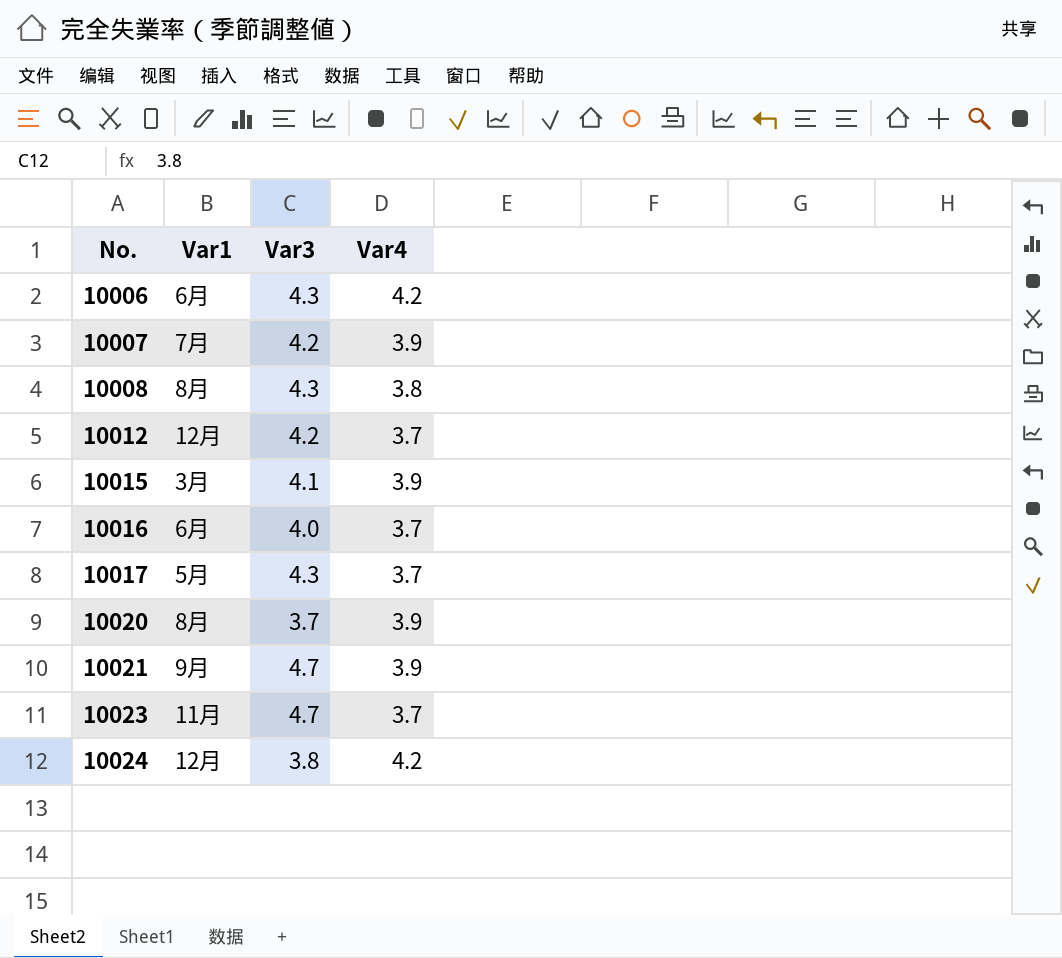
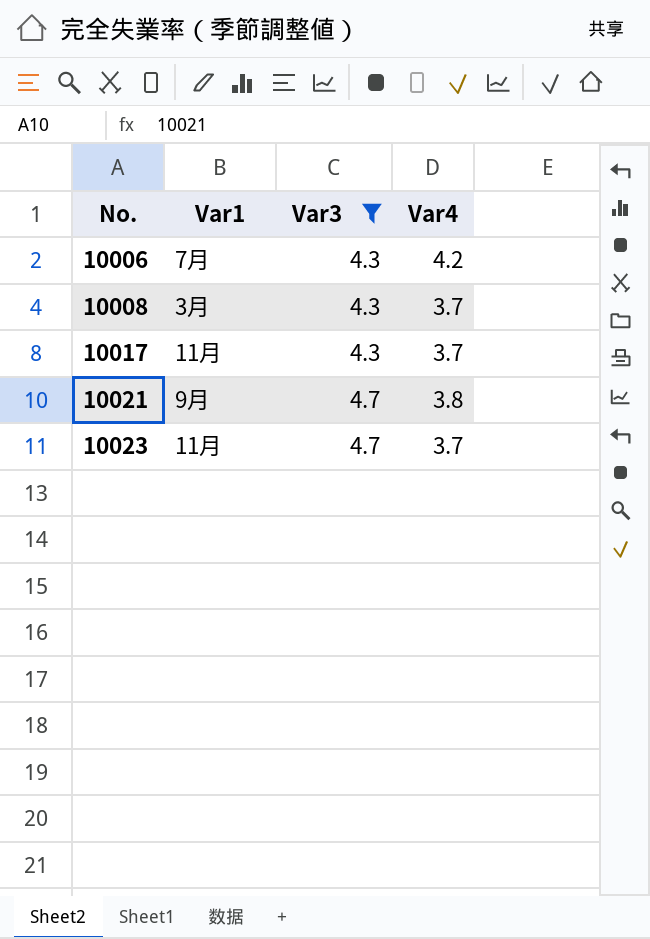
filter: none -> Var3 >= 4.3
10006 | Var1: 6月 -> 7月
10008 | Var1: 8月 -> 3月
10008 | Var4: 3.8 -> 3.7
10017 | Var1: 5月 -> 11月
10021 | Var4: 3.9 -> 3.8

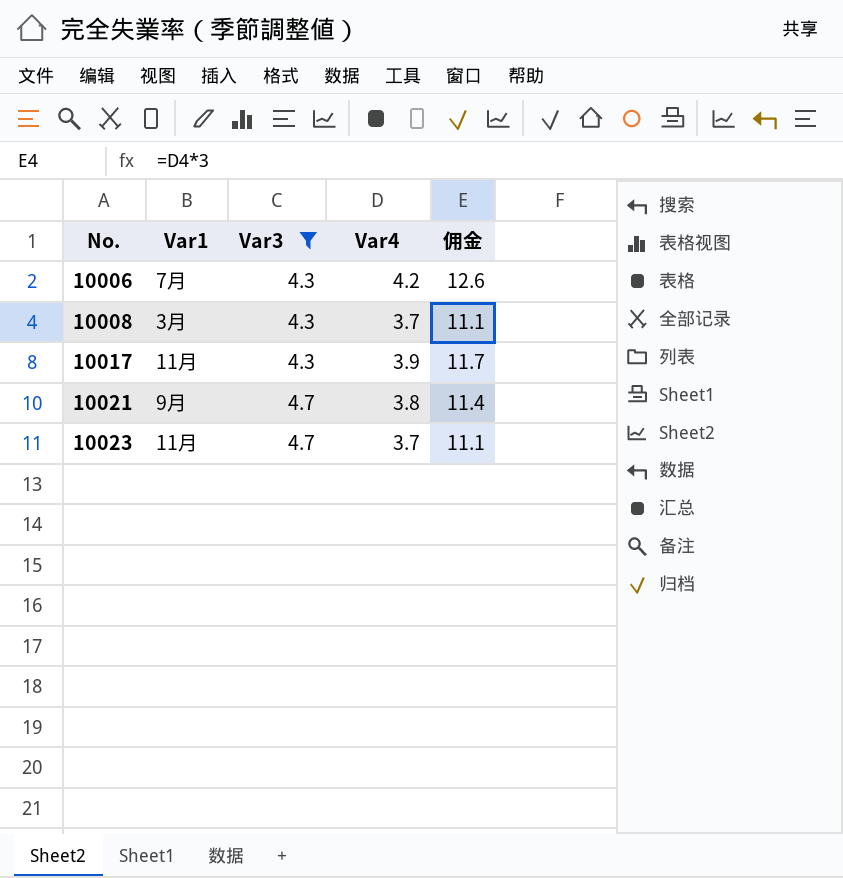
column 佣金 | formula: none -> [Var4] * 3
10017 | Var4: 3.7 -> 3.9

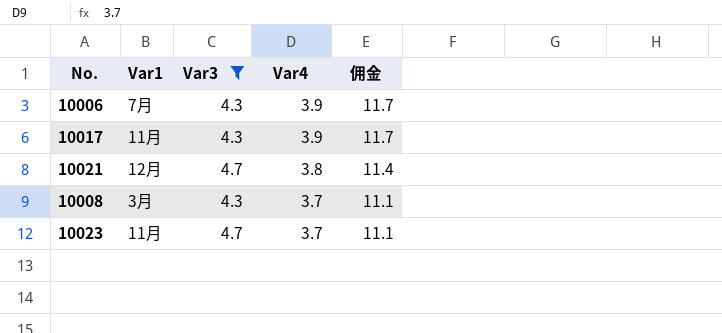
row order: No. ascending -> Var4 descending
10006 | Var4: 4.2 -> 3.9
10006 | 佣金: 12.6 -> 11.7
10021 | Var1: 9月 -> 12月

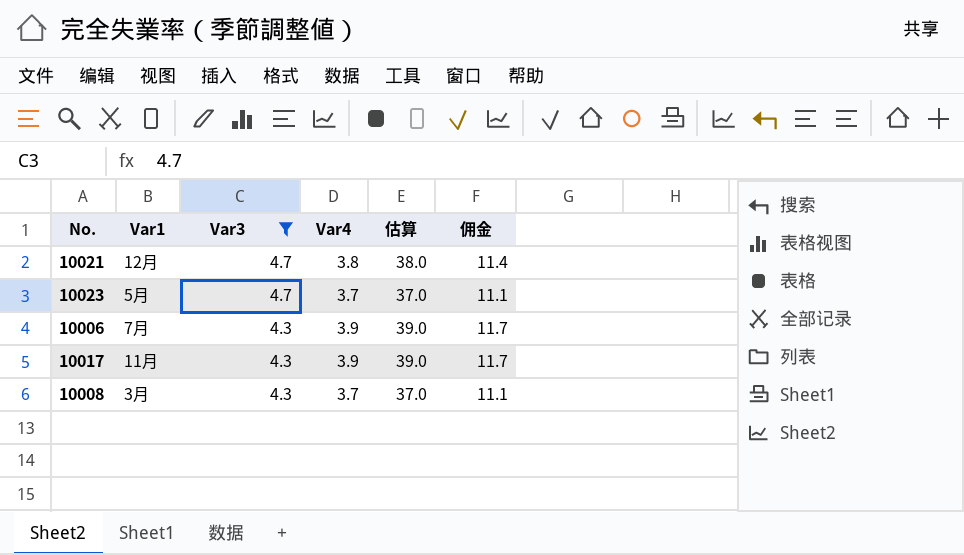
row order: Var4 descending -> Var3 descending
column 估算 | formula: none -> [Var4] * 10
10023 | Var1: 11月 -> 5月

